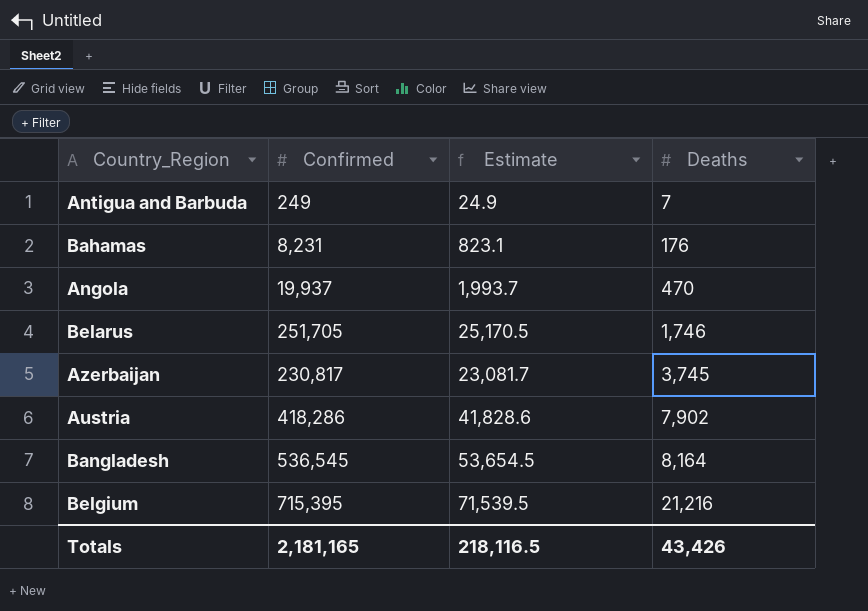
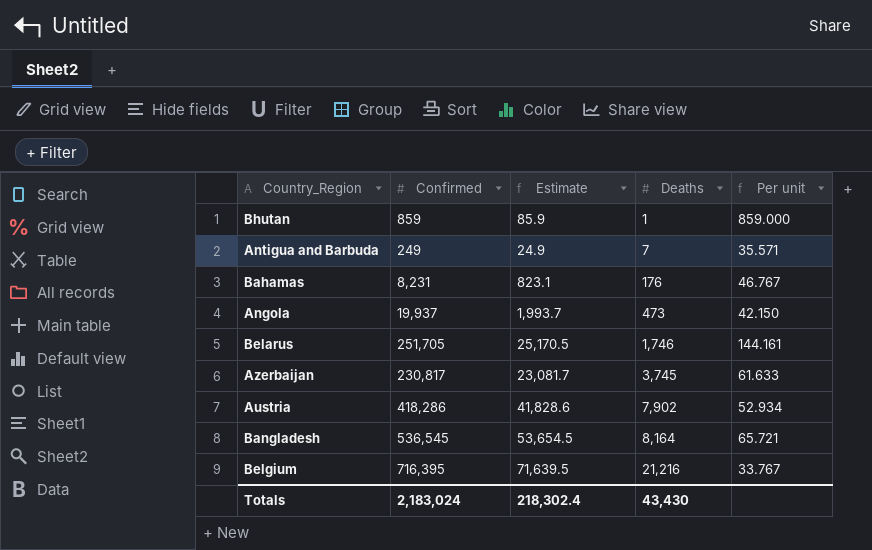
column Per unit | formula: none -> [Confirmed] / [Deaths]
row Bhutan: none -> 859 | 85.9 | 1 | 859.000
Angola | Deaths: 470 -> 473
Belgium | Confirmed: 715,395 -> 716,395
Belgium | Estimate: 71,539.5 -> 71,639.5
Totals | Confirmed: 2,181,165 -> 2,183,024
Totals | Estimate: 218,116.5 -> 218,302.4
Totals | Deaths: 43,426 -> 43,430

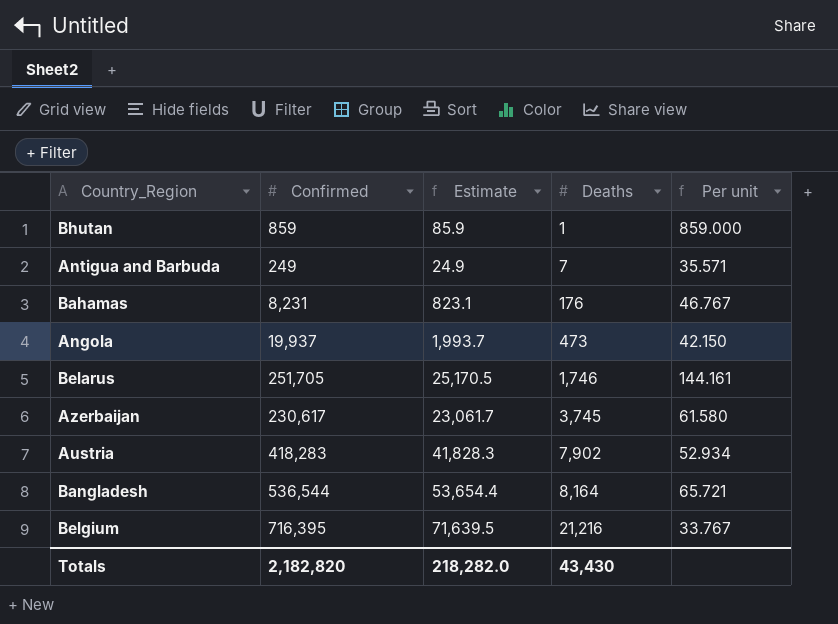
Azerbaijan | Confirmed: 230,817 -> 230,617
Azerbaijan | Estimate: 23,081.7 -> 23,061.7
Azerbaijan | Per unit: 61.633 -> 61.580
Austria | Confirmed: 418,286 -> 418,283
Austria | Estimate: 41,828.6 -> 41,828.3
Bangladesh | Confirmed: 536,545 -> 536,544
Bangladesh | Estimate: 53,654.5 -> 53,654.4
Totals | Confirmed: 2,183,024 -> 2,182,820
Totals | Estimate: 218,302.4 -> 218,282.0

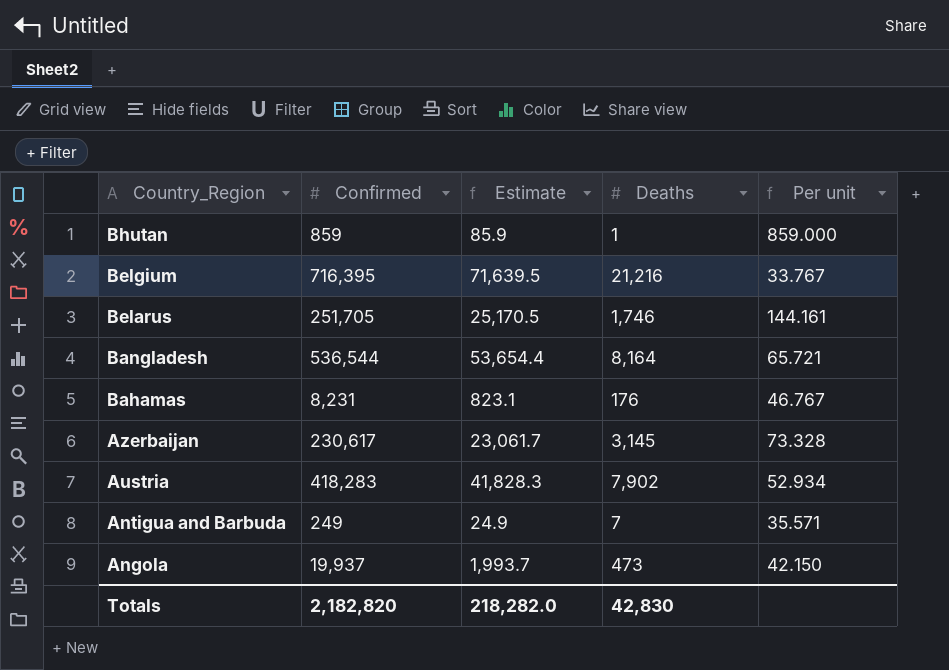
row order: Deaths ascending -> Country_Region descending
Azerbaijan | Deaths: 3,745 -> 3,145
Azerbaijan | Per unit: 61.580 -> 73.328
Totals | Deaths: 43,430 -> 42,830

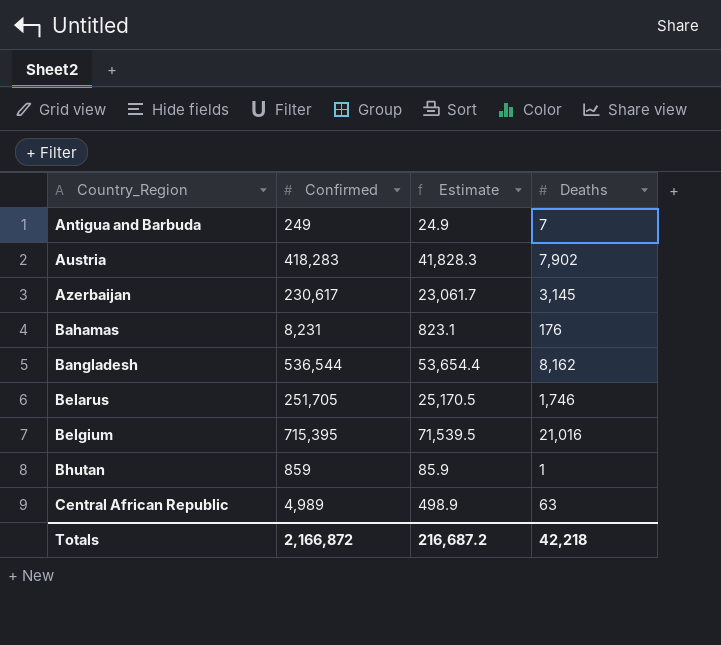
row order: Country_Region descending -> Country_Region ascending
column Per unit | formula: [Confirmed] / [Deaths] -> none
row Angola: 19,937 | 1,993.7 | 473 | 42.150 -> none
Bangladesh | Deaths: 8,164 -> 8,162
Belgium | Confirmed: 716,395 -> 715,395
Belgium | Estimate: 71,639.5 -> 71,539.5
Belgium | Deaths: 21,216 -> 21,016
row Central African Republic: none -> 4,989 | 498.9 | 63
Totals | Confirmed: 2,182,820 -> 2,166,872
Totals | Estimate: 218,282.0 -> 216,687.2
Totals | Deaths: 42,830 -> 42,218

